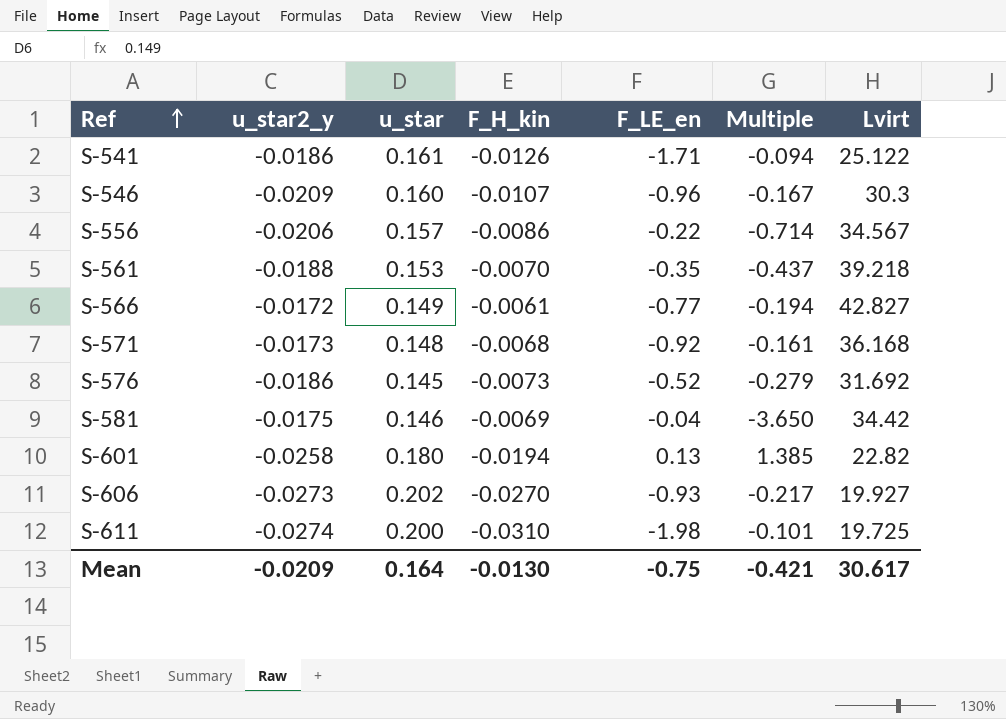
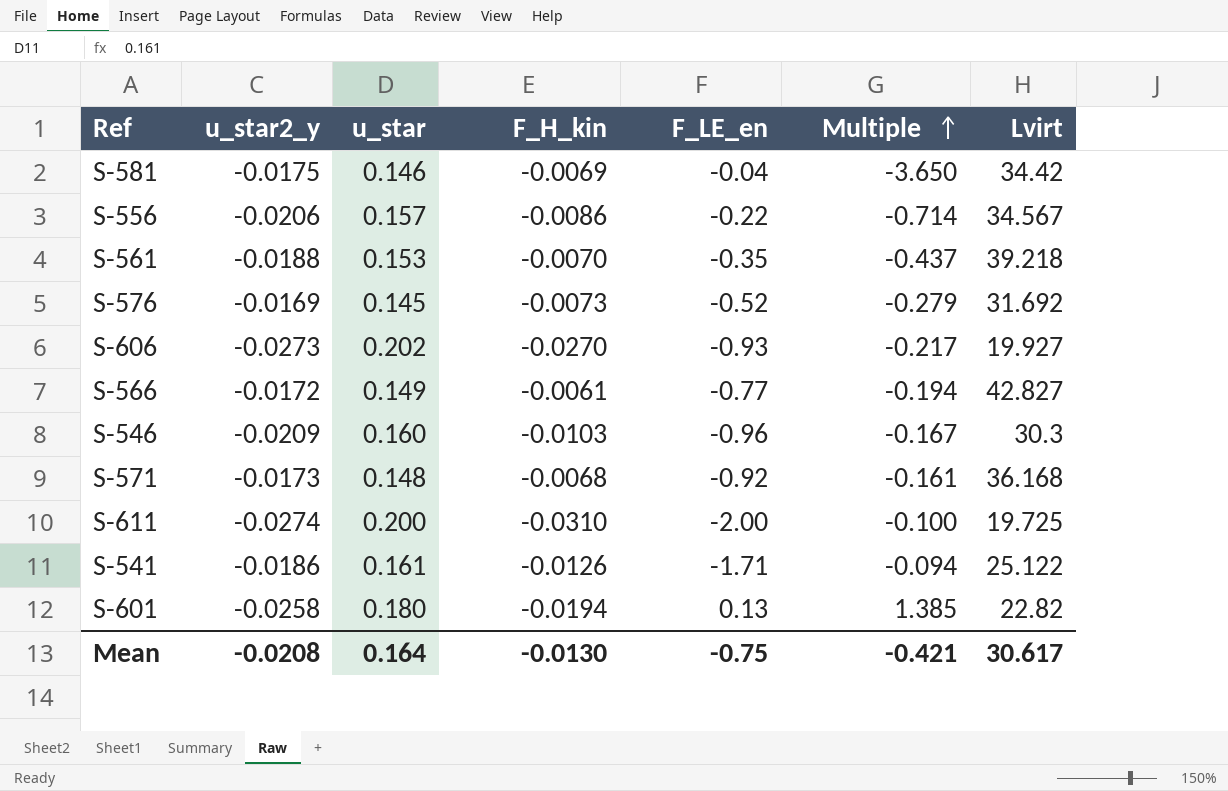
row order: Ref ascending -> Multiple ascending
S-576 | u_star2_y: -0.0186 -> -0.0169
S-546 | F_H_kin: -0.0107 -> -0.0103
S-611 | F_LE_en: -1.98 -> -2.00
S-611 | Multiple: -0.101 -> -0.100
Mean | u_star2_y: -0.0209 -> -0.0208

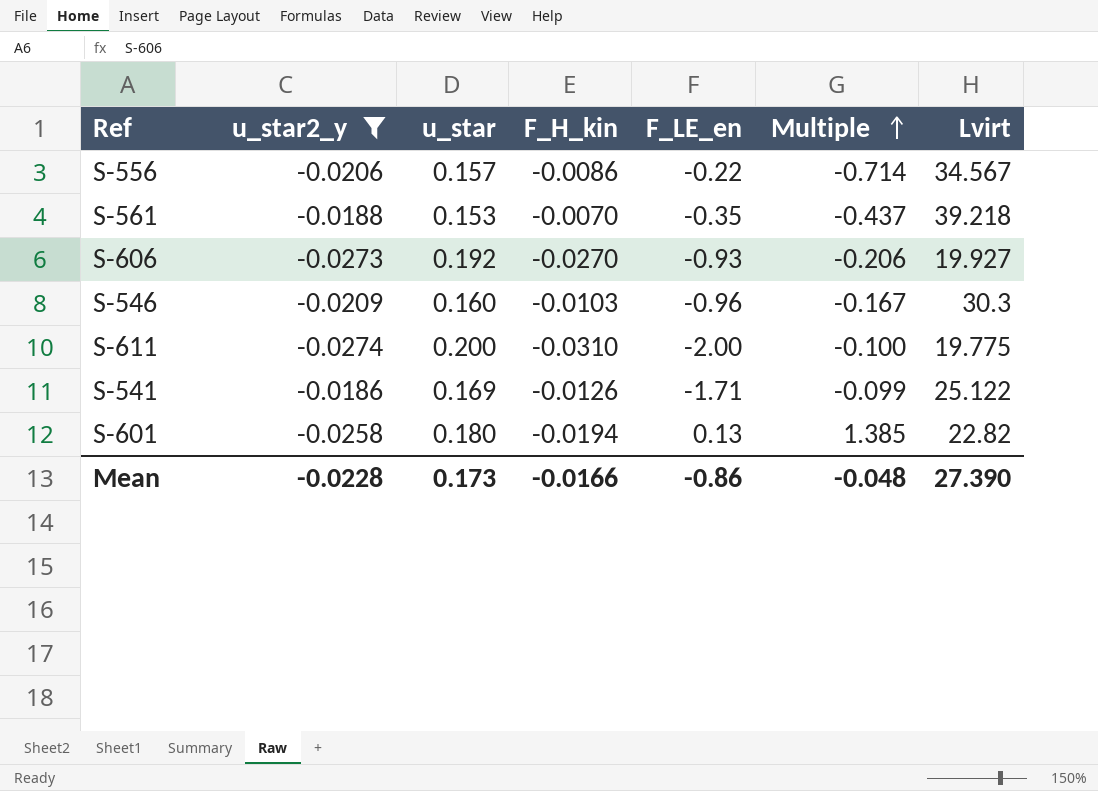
filter: none -> u_star2_y <= -0.0186
S-606 | u_star: 0.202 -> 0.192
S-606 | Multiple: -0.217 -> -0.206
S-611 | Lvirt: 19.725 -> 19.775
S-541 | u_star: 0.161 -> 0.169
S-541 | Multiple: -0.094 -> -0.099
Mean | u_star2_y: -0.0208 -> -0.0228
Mean | u_star: 0.164 -> 0.173
Mean | F_H_kin: -0.0130 -> -0.0166
Mean | F_LE_en: -0.75 -> -0.86
Mean | Multiple: -0.421 -> -0.048
Mean | Lvirt: 30.617 -> 27.390

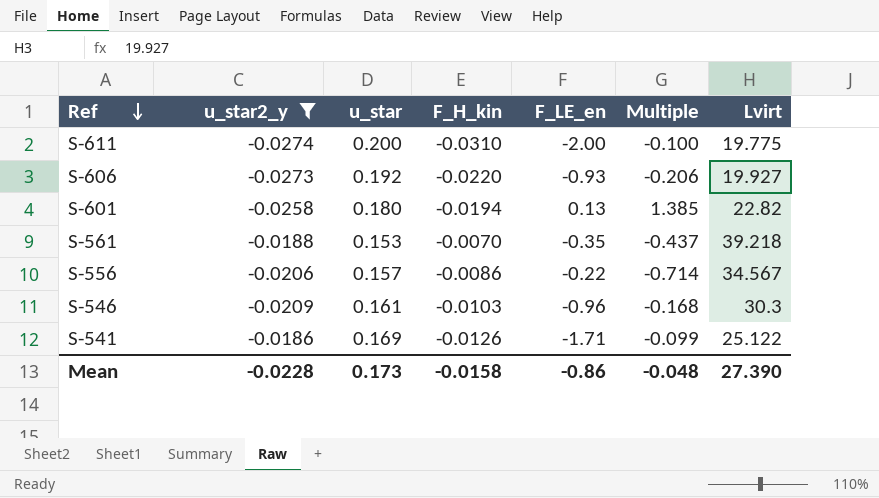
row order: Multiple ascending -> Ref descending
S-606 | F_H_kin: -0.0270 -> -0.0220
S-546 | u_star: 0.160 -> 0.161
S-546 | Multiple: -0.167 -> -0.168
Mean | F_H_kin: -0.0166 -> -0.0158

